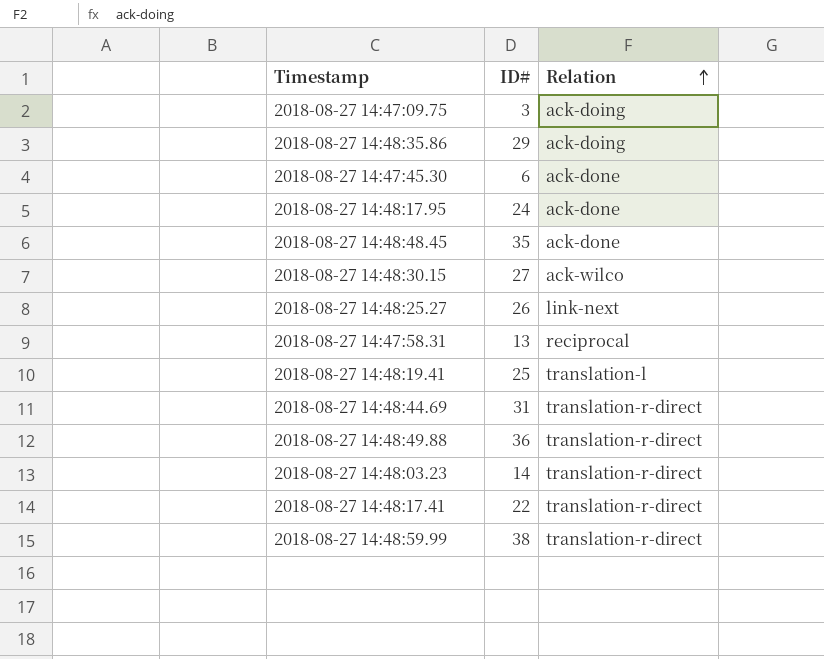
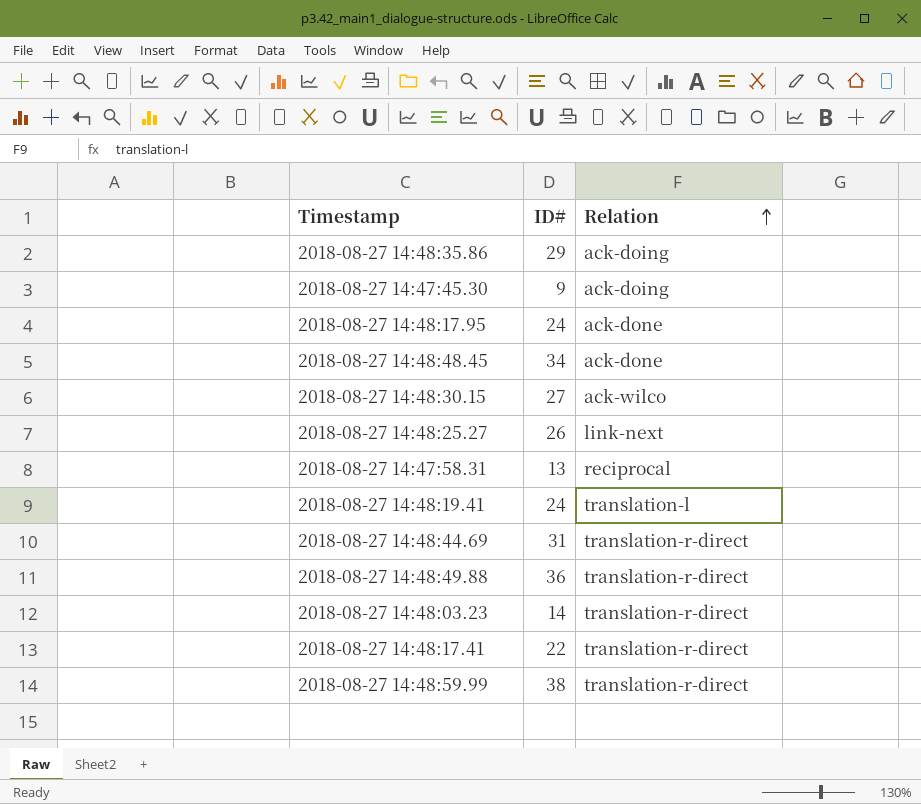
row 2018-08-27 14:47:09.75: 3 | ack-doing -> none
2018-08-27 14:47:45.30 | ID#: 6 -> 9
2018-08-27 14:47:45.30 | Relation: ack-done -> ack-doing
2018-08-27 14:48:48.45 | ID#: 35 -> 34
2018-08-27 14:48:19.41 | ID#: 25 -> 24

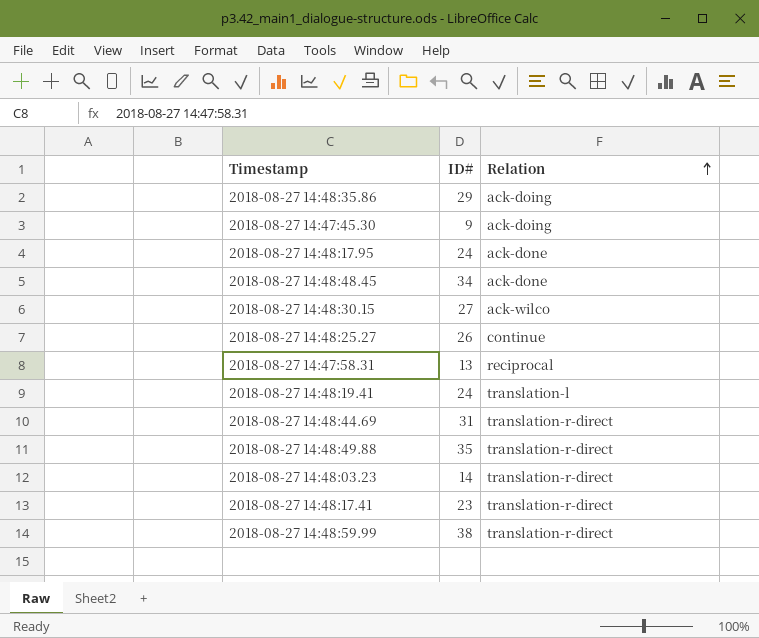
2018-08-27 14:48:25.27 | Relation: link-next -> continue
2018-08-27 14:48:49.88 | ID#: 36 -> 35
2018-08-27 14:48:17.41 | ID#: 22 -> 23

